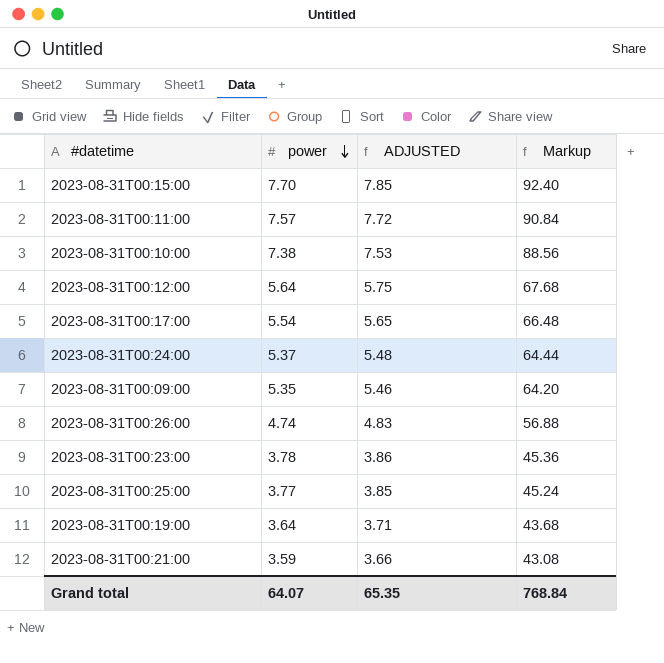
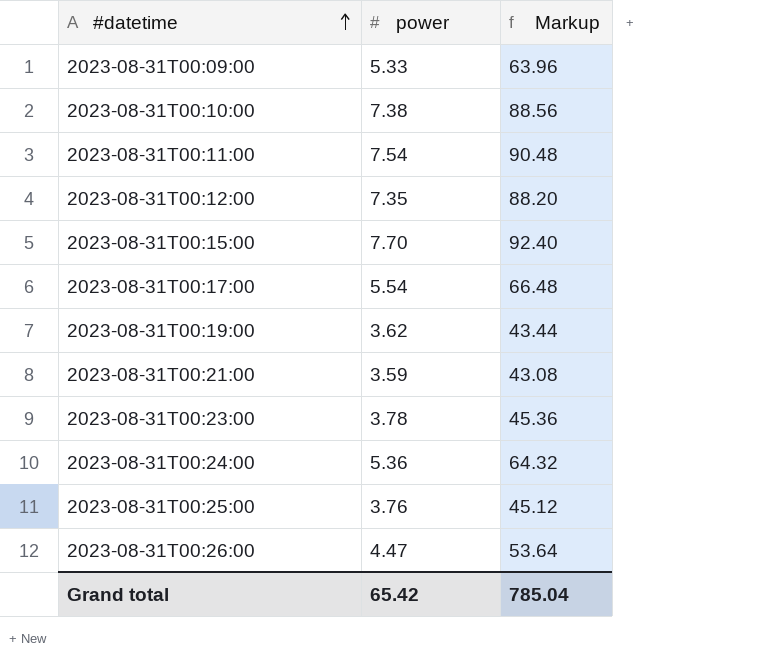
row order: power descending -> #datetime ascending
column ADJUSTED | formula: [power] * 1.02 -> none
2023-08-31T00:09:00 | power: 5.35 -> 5.33
2023-08-31T00:09:00 | Markup: 64.20 -> 63.96
2023-08-31T00:11:00 | power: 7.57 -> 7.54
2023-08-31T00:11:00 | Markup: 90.84 -> 90.48
2023-08-31T00:12:00 | power: 5.64 -> 7.35
2023-08-31T00:12:00 | Markup: 67.68 -> 88.20
2023-08-31T00:19:00 | power: 3.64 -> 3.62
2023-08-31T00:19:00 | Markup: 43.68 -> 43.44
2023-08-31T00:24:00 | power: 5.37 -> 5.36
2023-08-31T00:24:00 | Markup: 64.44 -> 64.32
2023-08-31T00:25:00 | power: 3.77 -> 3.76
2023-08-31T00:25:00 | Markup: 45.24 -> 45.12
2023-08-31T00:26:00 | power: 4.74 -> 4.47
2023-08-31T00:26:00 | Markup: 56.88 -> 53.64
Grand total | power: 64.07 -> 65.42
Grand total | Markup: 768.84 -> 785.04

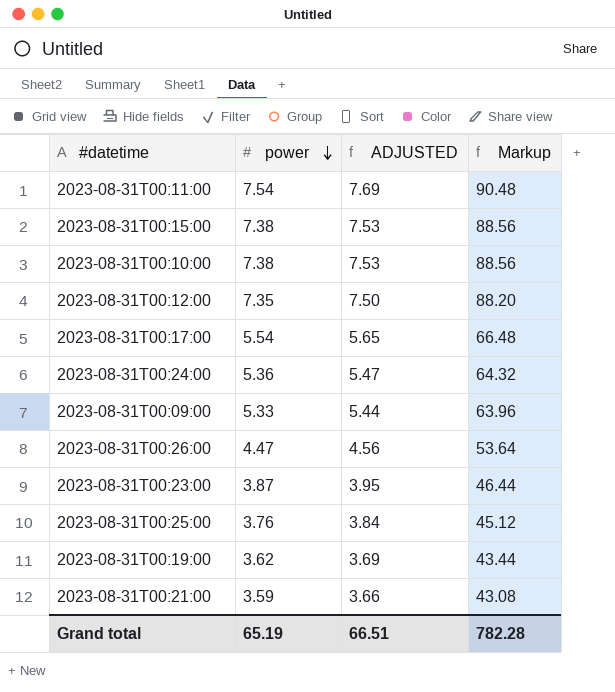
row order: #datetime ascending -> power descending
column ADJUSTED | formula: none -> [power] * 1.02
2023-08-31T00:15:00 | power: 7.70 -> 7.38
2023-08-31T00:15:00 | Markup: 92.40 -> 88.56
2023-08-31T00:23:00 | power: 3.78 -> 3.87
2023-08-31T00:23:00 | Markup: 45.36 -> 46.44
Grand total | power: 65.42 -> 65.19
Grand total | Markup: 785.04 -> 782.28

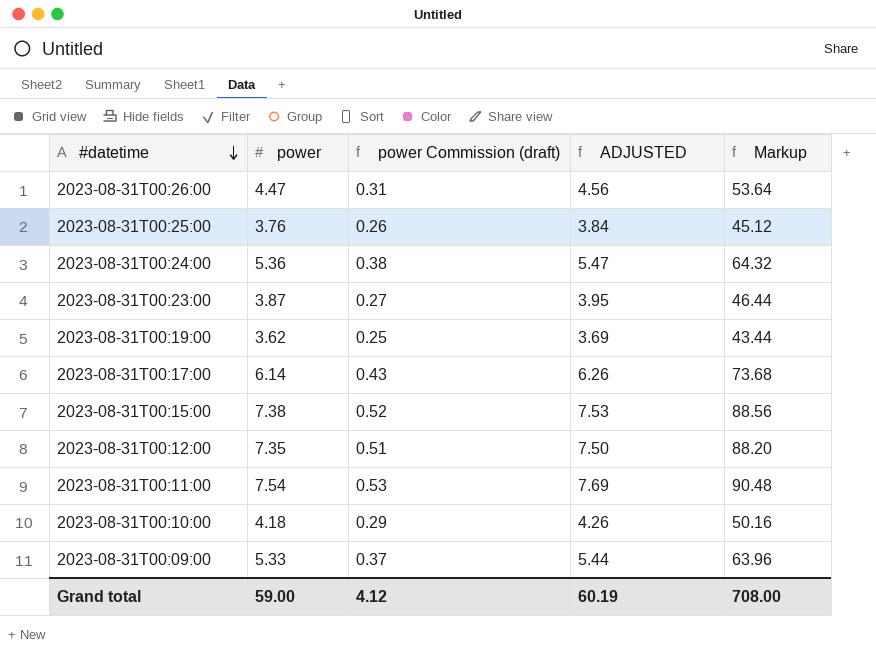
row order: power descending -> #datetime descending
column power Commission (draft) | formula: none -> [power] * 0.07
row 2023-08-31T00:21:00: 3.59 | 3.66 | 43.08 -> none
2023-08-31T00:17:00 | power: 5.54 -> 6.14
2023-08-31T00:17:00 | ADJUSTED: 5.65 -> 6.26
2023-08-31T00:17:00 | Markup: 66.48 -> 73.68
2023-08-31T00:10:00 | power: 7.38 -> 4.18
2023-08-31T00:10:00 | ADJUSTED: 7.53 -> 4.26
2023-08-31T00:10:00 | Markup: 88.56 -> 50.16
Grand total | power: 65.19 -> 59.00
Grand total | ADJUSTED: 66.51 -> 60.19
Grand total | Markup: 782.28 -> 708.00

